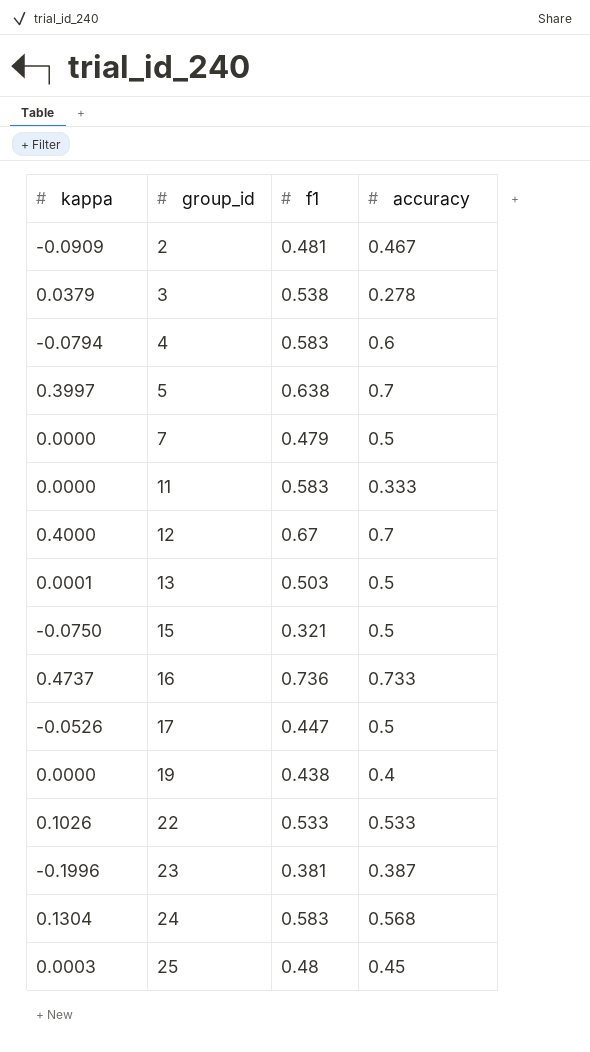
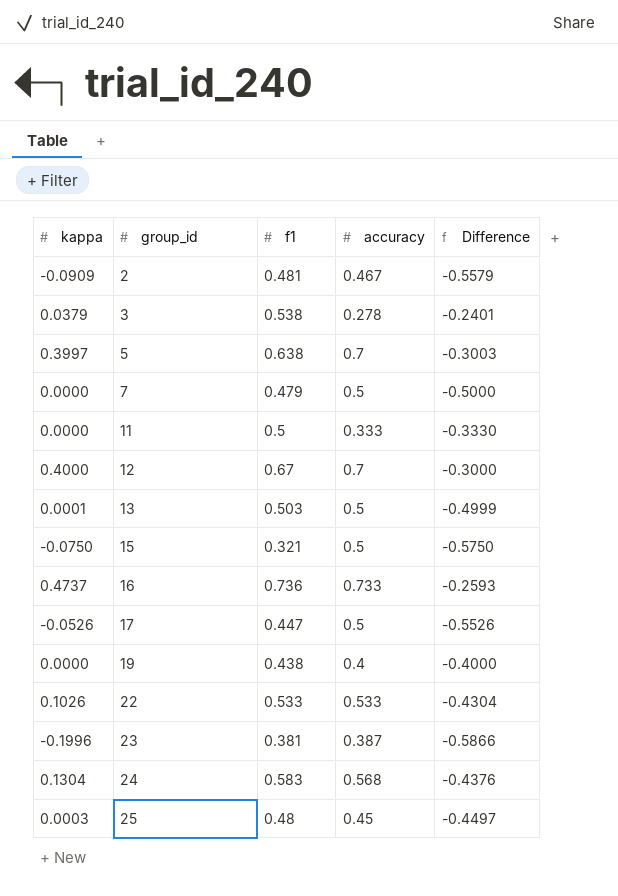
column Difference | formula: none -> [kappa] - [accuracy]
row 4: -0.0794 | 0.583 | 0.6 -> none
11 | f1: 0.583 -> 0.5

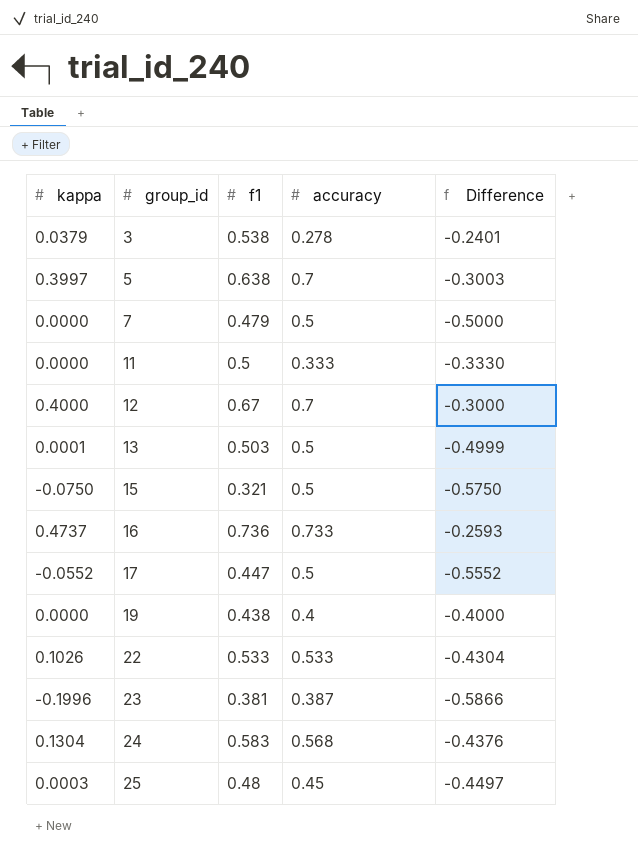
row 2: -0.0909 | 0.481 | 0.467 | -0.5579 -> none
17 | kappa: -0.0526 -> -0.0552
17 | Difference: -0.5526 -> -0.5552

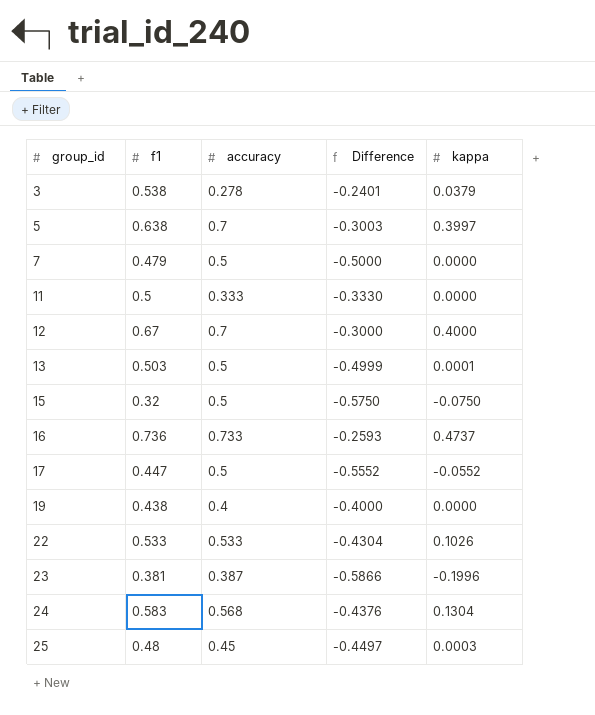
column kappa | position: 1 -> 5
15 | f1: 0.321 -> 0.32

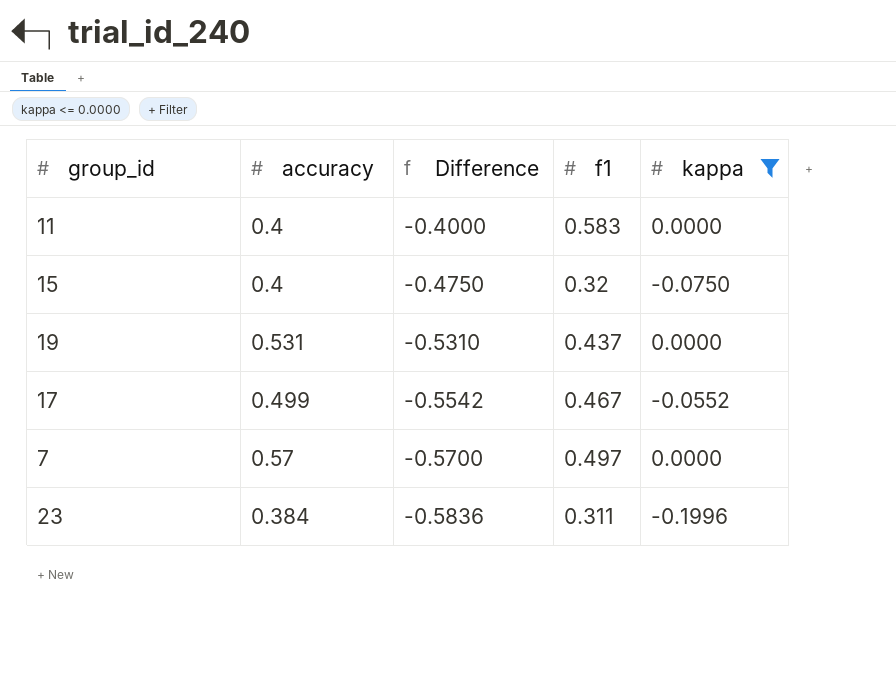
filter: none -> kappa <= 0.0000
row order: group_id ascending -> Difference descending
column f1 | position: 2 -> 4
11 | accuracy: 0.333 -> 0.4
11 | Difference: -0.3330 -> -0.4000
11 | f1: 0.5 -> 0.583
15 | accuracy: 0.5 -> 0.4
15 | Difference: -0.5750 -> -0.4750
19 | accuracy: 0.4 -> 0.531
19 | Difference: -0.4000 -> -0.5310
19 | f1: 0.438 -> 0.437
17 | accuracy: 0.5 -> 0.499
17 | Difference: -0.5552 -> -0.5542
17 | f1: 0.447 -> 0.467
7 | accuracy: 0.5 -> 0.57
7 | Difference: -0.5000 -> -0.5700
7 | f1: 0.479 -> 0.497
23 | accuracy: 0.387 -> 0.384
23 | Difference: -0.5866 -> -0.5836
23 | f1: 0.381 -> 0.311

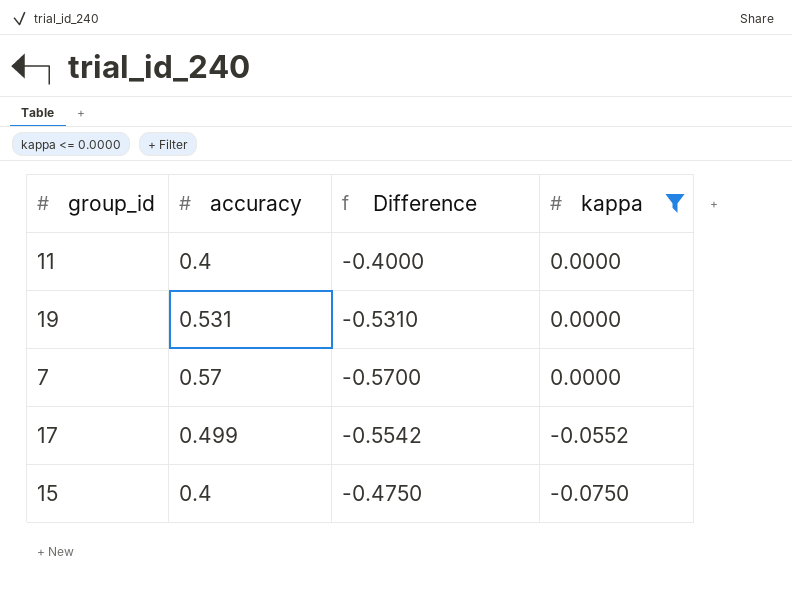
row order: Difference descending -> kappa descending
column f1 | position: 4 -> none
row 23: 0.384 | -0.5836 | 0.311 | -0.1996 -> none

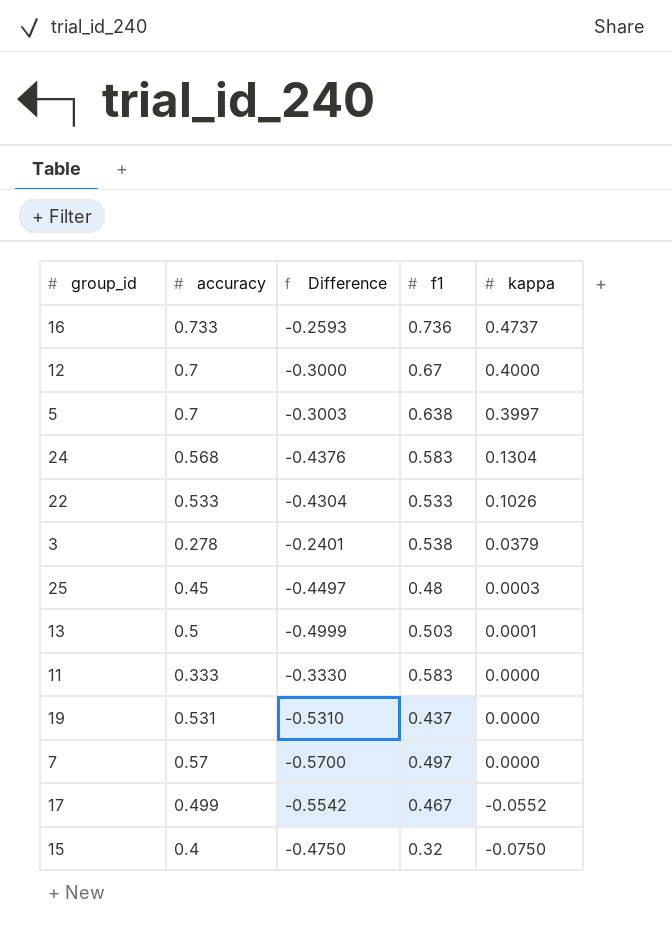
filter: kappa <= 0.0000 -> none
column f1 | position: none -> 4
11 | accuracy: 0.4 -> 0.333
11 | Difference: -0.4000 -> -0.3330

